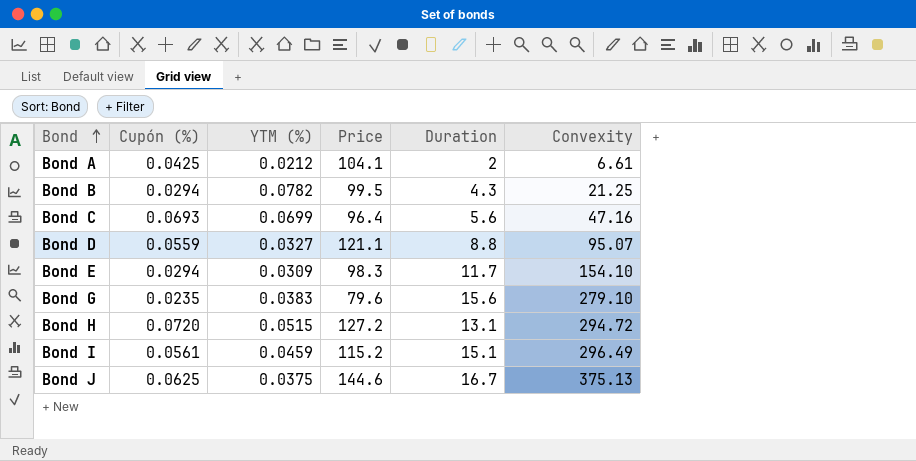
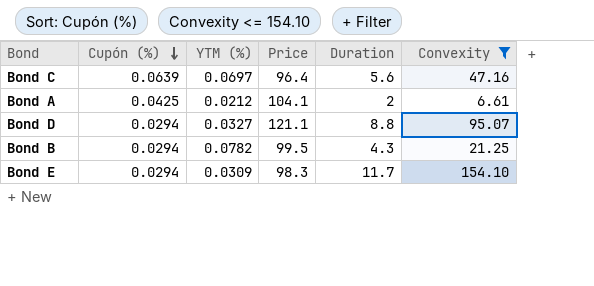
filter: none -> Convexity <= 154.10
row order: Bond ascending -> Cupón (%) descending
Bond C | Cupón (%): 0.0693 -> 0.0639
Bond C | YTM (%): 0.0699 -> 0.0697
Bond D | Cupón (%): 0.0559 -> 0.0294

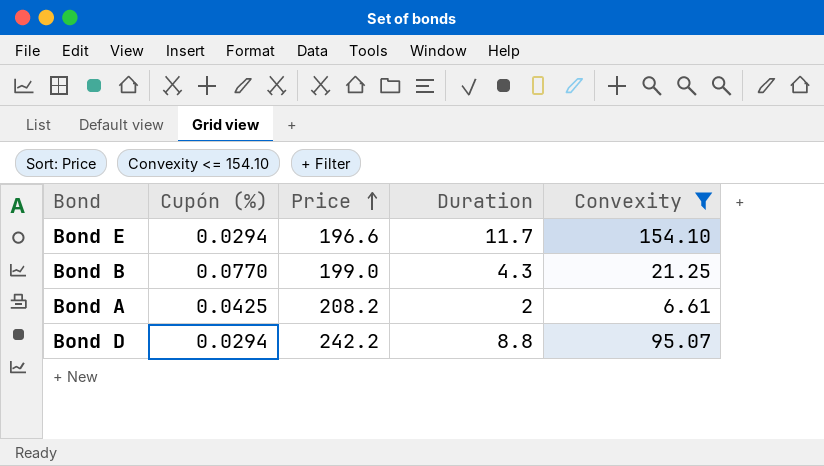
row order: Cupón (%) descending -> Price ascending
column YTM (%) | position: 3 -> none
row Bond C: 0.0639 | 0.0697 | 96.4 | 5.6 | 47.16 -> none
Bond E | Price: 98.3 -> 196.6
Bond B | Cupón (%): 0.0294 -> 0.0770
Bond B | Price: 99.5 -> 199.0
Bond A | Price: 104.1 -> 208.2
Bond D | Price: 121.1 -> 242.2

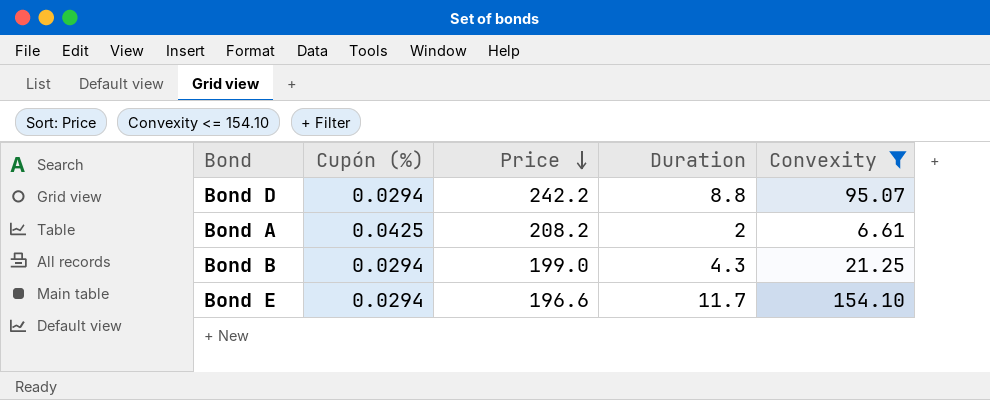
row order: Price ascending -> Price descending
Bond B | Cupón (%): 0.0770 -> 0.0294

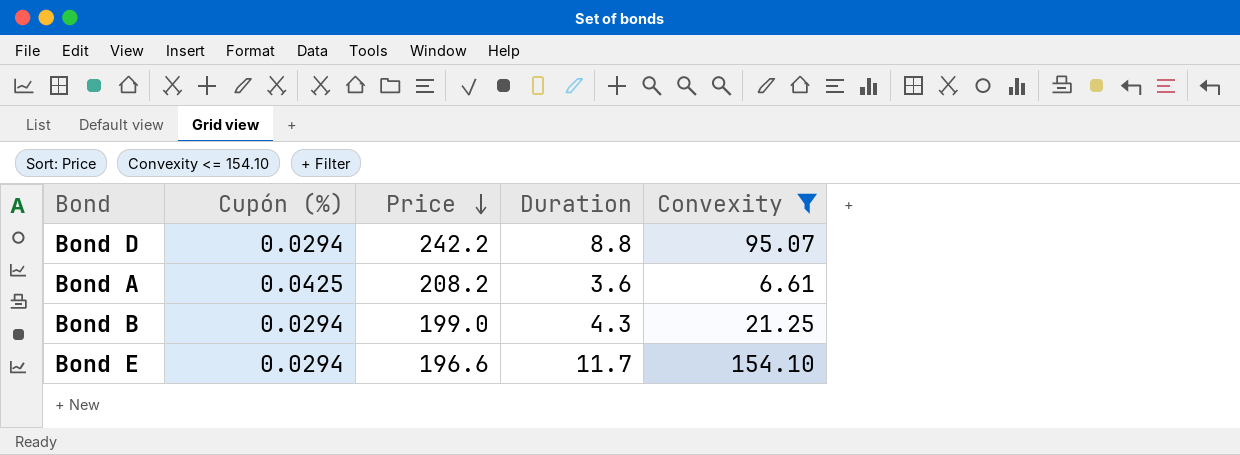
Bond A | Duration: 2 -> 3.6

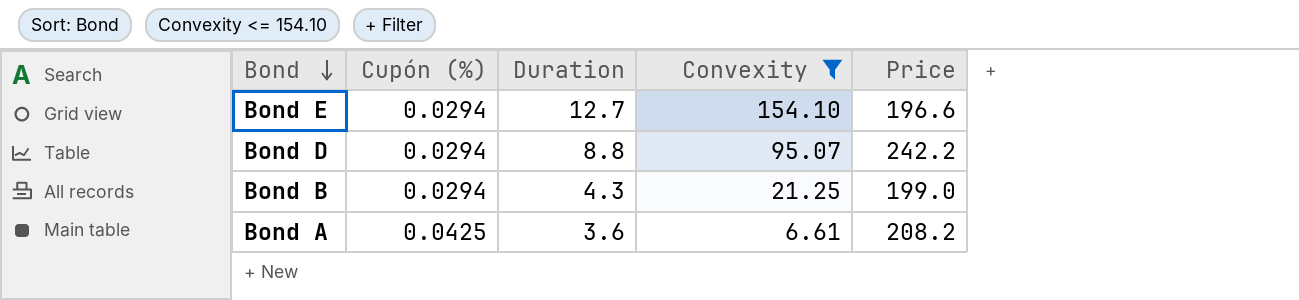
row order: Price descending -> Bond descending
column Price | position: 3 -> 5
Bond E | Duration: 11.7 -> 12.7

